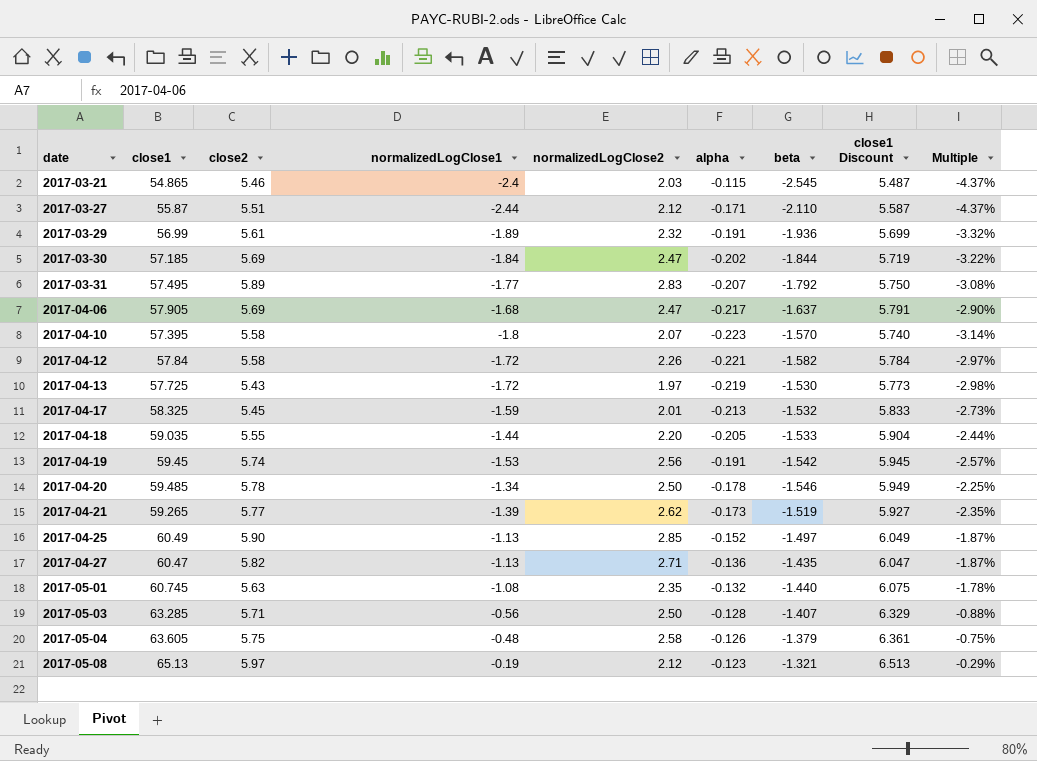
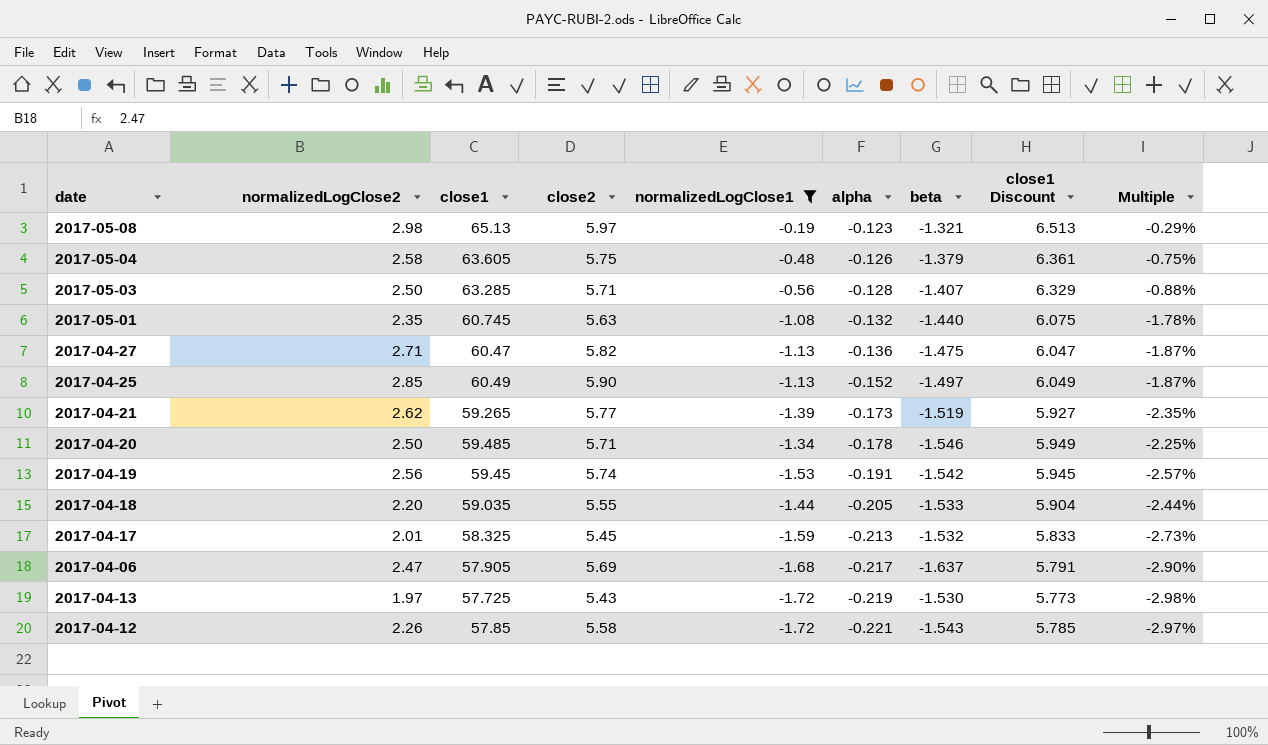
filter: none -> normalizedLogClose1 >= -1.72
row order: date ascending -> alpha descending
column normalizedLogClose2 | position: 5 -> 2
2017-05-08 | normalizedLogClose2: 2.12 -> 2.98
2017-04-27 | beta: -1.435 -> -1.475
2017-04-20 | close2: 5.78 -> 5.71
2017-04-12 | close1: 57.84 -> 57.85
2017-04-12 | beta: -1.582 -> -1.543
2017-04-12 | close1 Discount: 5.784 -> 5.785

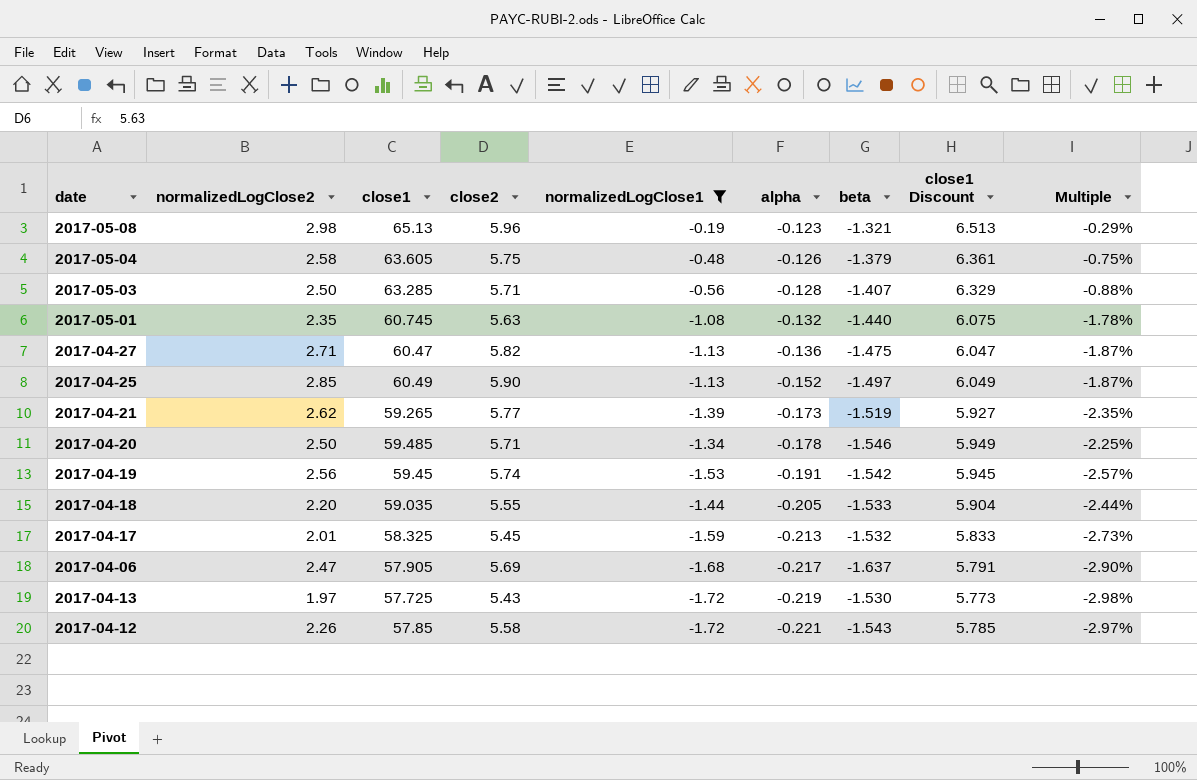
2017-05-08 | close2: 5.97 -> 5.96

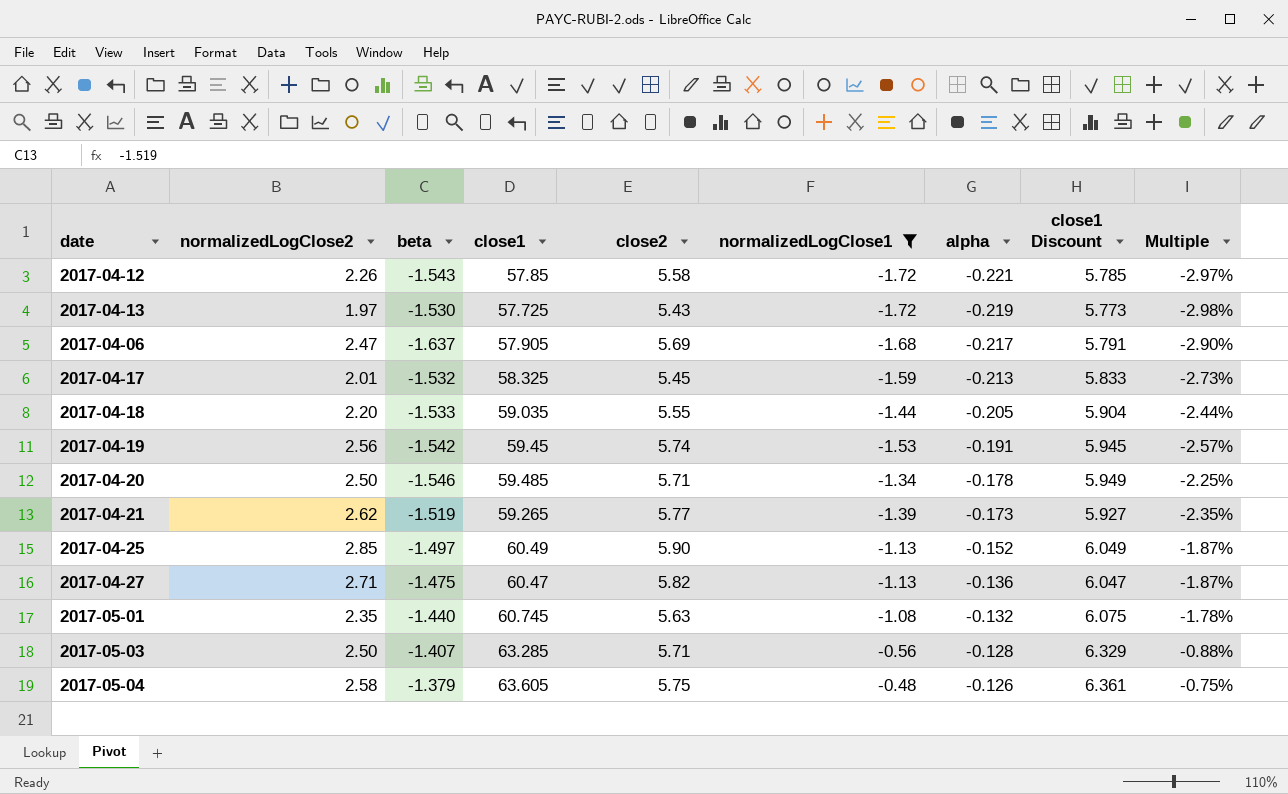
row order: alpha descending -> alpha ascending
column beta | position: 7 -> 3
row 2017-05-08: 2.98 | 65.13 | 5.96 | -0.19 | -0.123 | -1.321 | 6.513 | -0.29% -> none

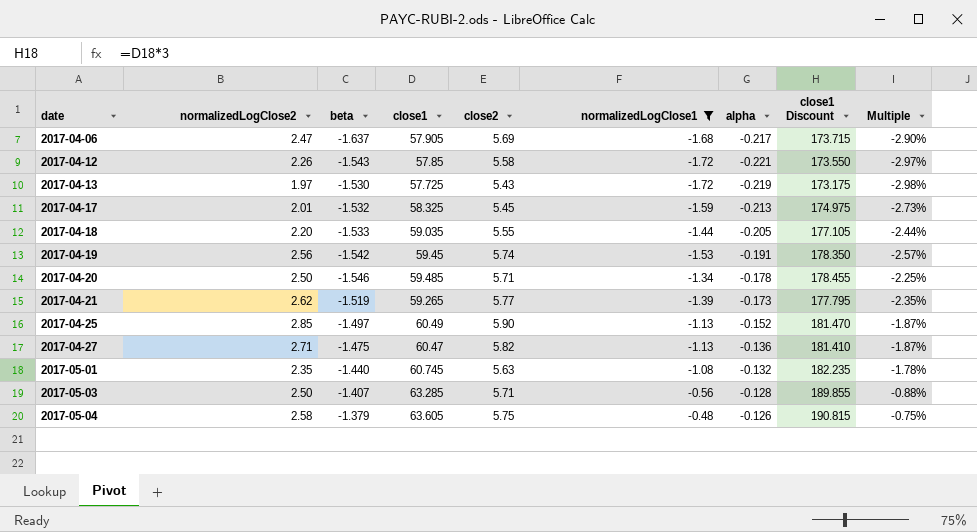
row order: alpha ascending -> date ascending
column close1 Discount | formula: [close1] * 0.1 -> [close1] * 3

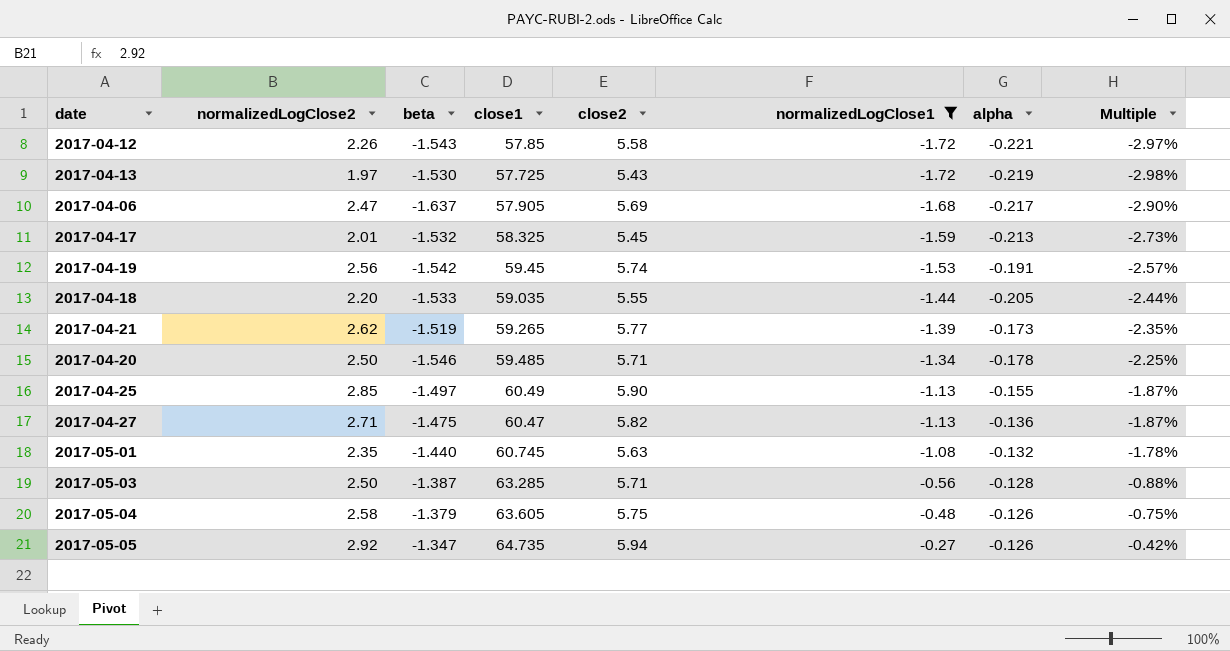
row order: date ascending -> normalizedLogClose1 ascending
column close1 Discount | formula: [close1] * 3 -> none
2017-04-25 | alpha: -0.152 -> -0.155
2017-05-03 | beta: -1.407 -> -1.387
row 2017-05-05: none -> 2.92 | -1.347 | 64.735 | 5.94 | -0.27 | -0.126 | -0.42%

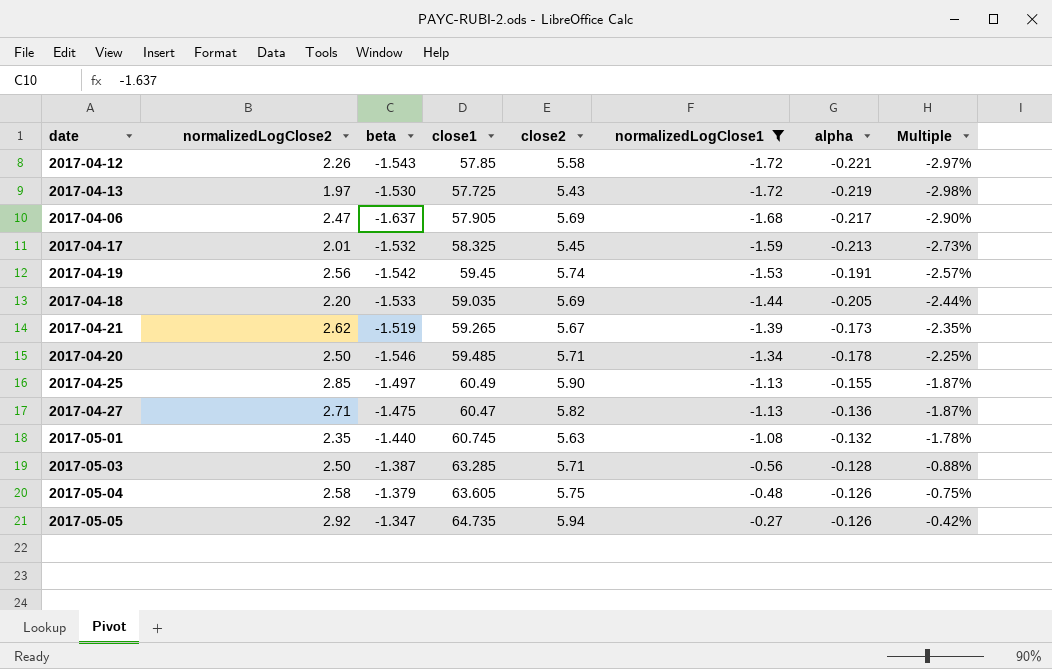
2017-04-18 | close2: 5.55 -> 5.69
2017-04-21 | close2: 5.77 -> 5.67

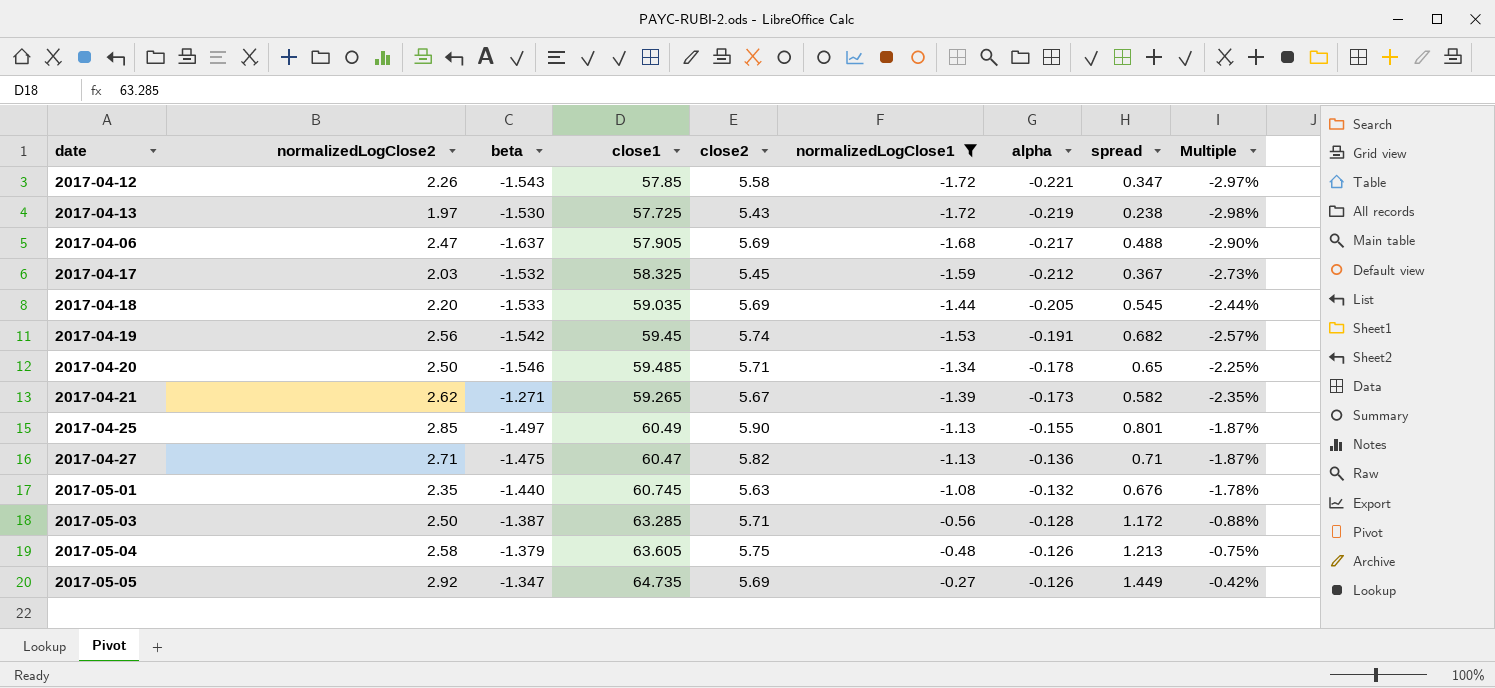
row order: normalizedLogClose1 ascending -> alpha ascending
column spread | position: none -> 8
2017-04-17 | normalizedLogClose2: 2.01 -> 2.03
2017-04-17 | alpha: -0.213 -> -0.212
2017-04-21 | beta: -1.519 -> -1.271
2017-05-05 | close2: 5.94 -> 5.69

